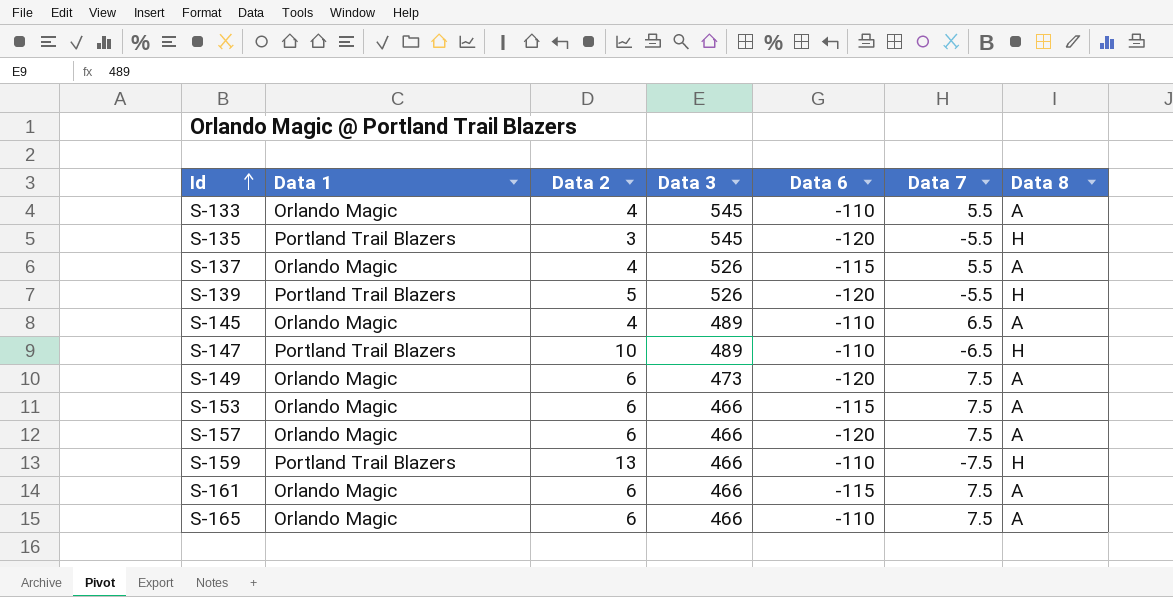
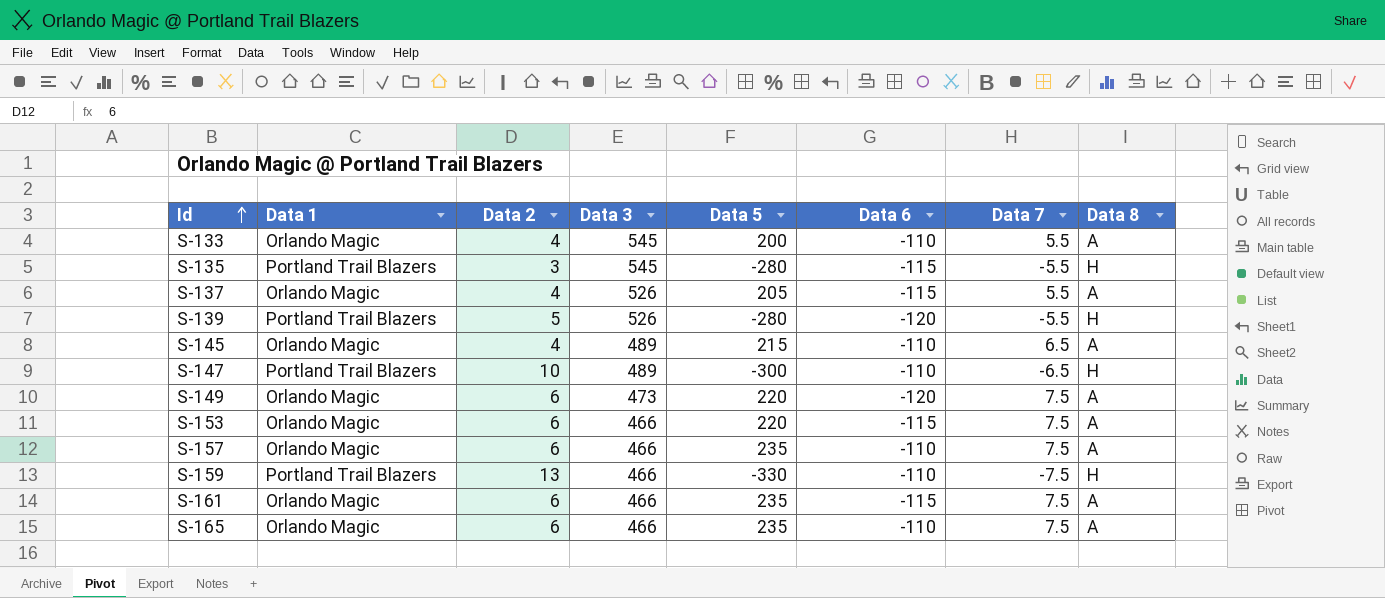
column Data 5 | position: none -> 5
S-135 | Data 6: -120 -> -115
S-157 | Data 6: -120 -> -110

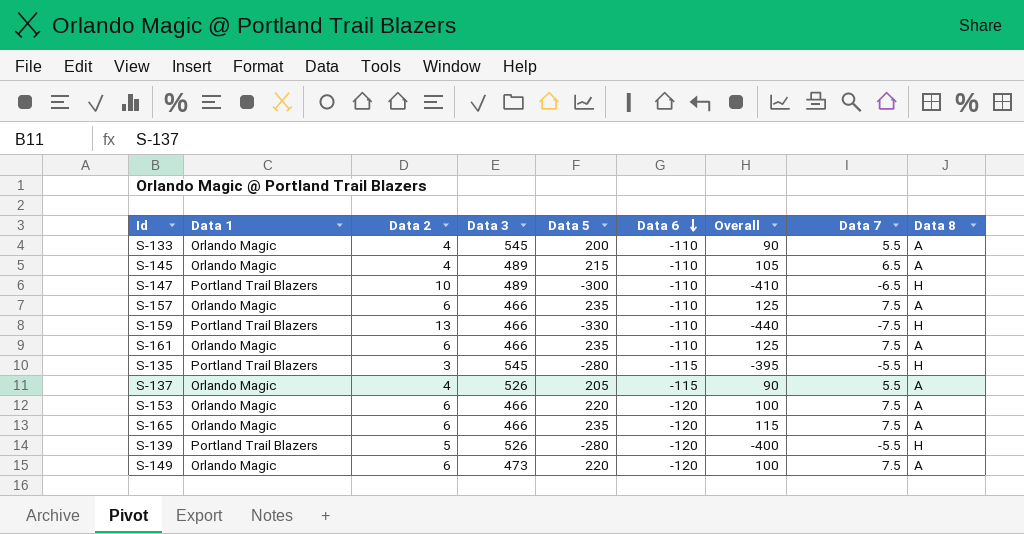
row order: Id ascending -> Data 6 descending
column Overall | formula: none -> [Data 5] + [Data 6]
S-161 | Data 6: -115 -> -110
S-153 | Data 6: -115 -> -120
S-165 | Data 6: -110 -> -120

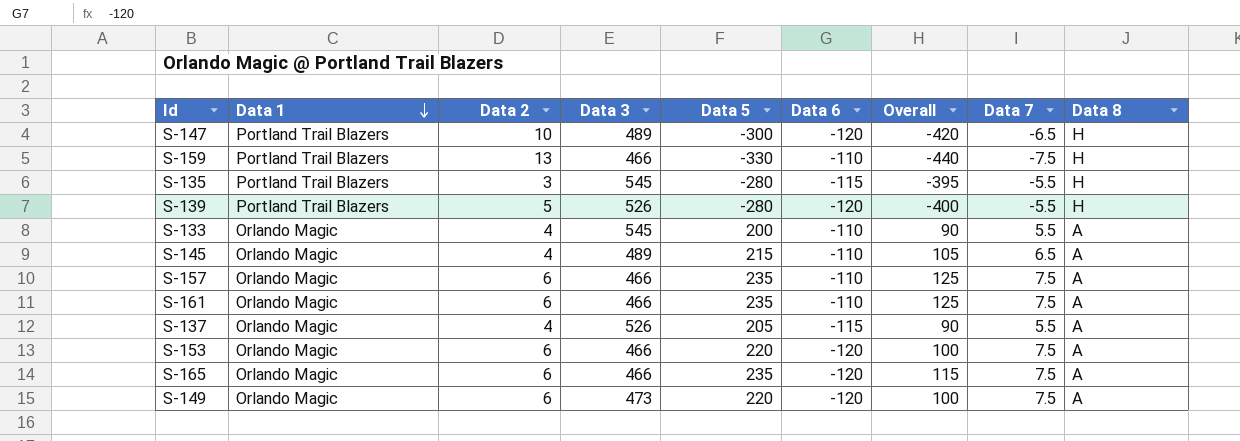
row order: Data 6 descending -> Data 1 descending
S-147 | Data 6: -110 -> -120
S-147 | Overall: -410 -> -420

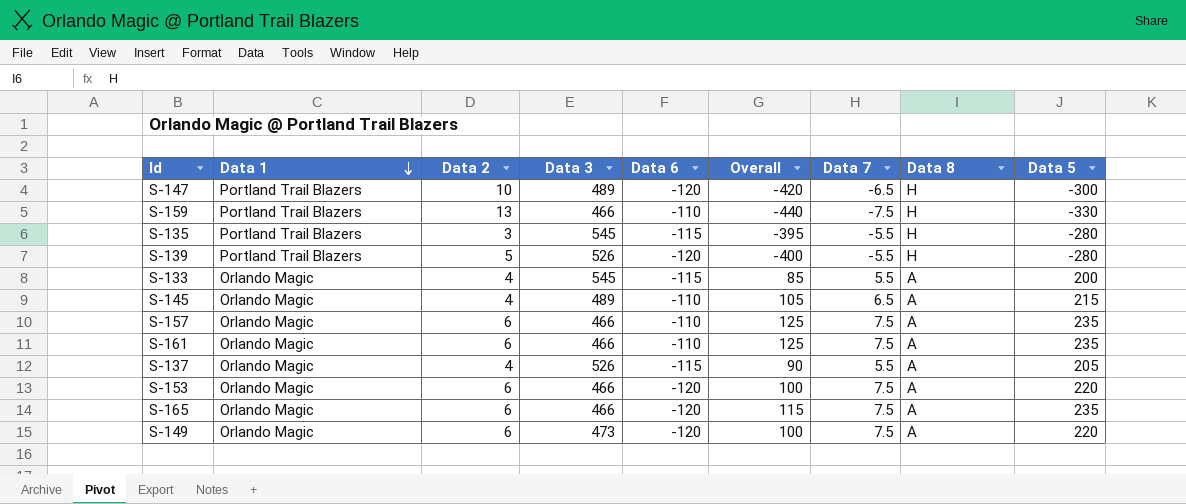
column Data 5 | position: 5 -> 9
S-133 | Data 6: -110 -> -115
S-133 | Overall: 90 -> 85

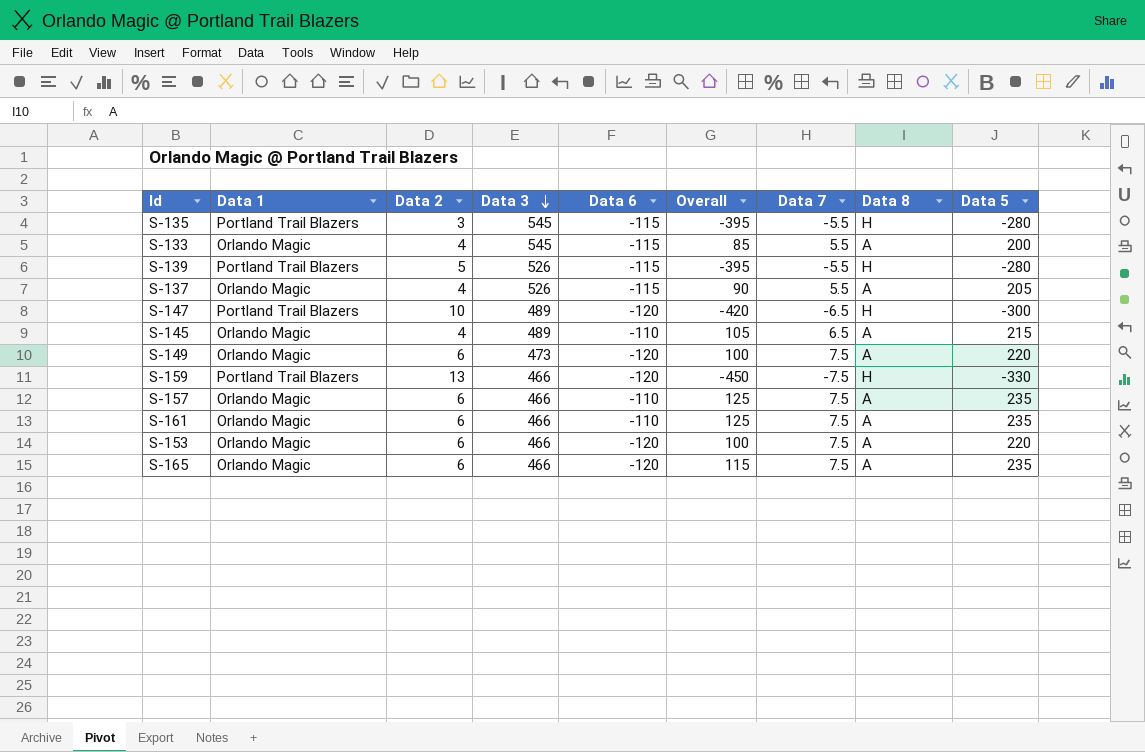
row order: Data 1 descending -> Data 3 descending
S-139 | Data 6: -120 -> -115
S-139 | Overall: -400 -> -395
S-159 | Data 6: -110 -> -120
S-159 | Overall: -440 -> -450

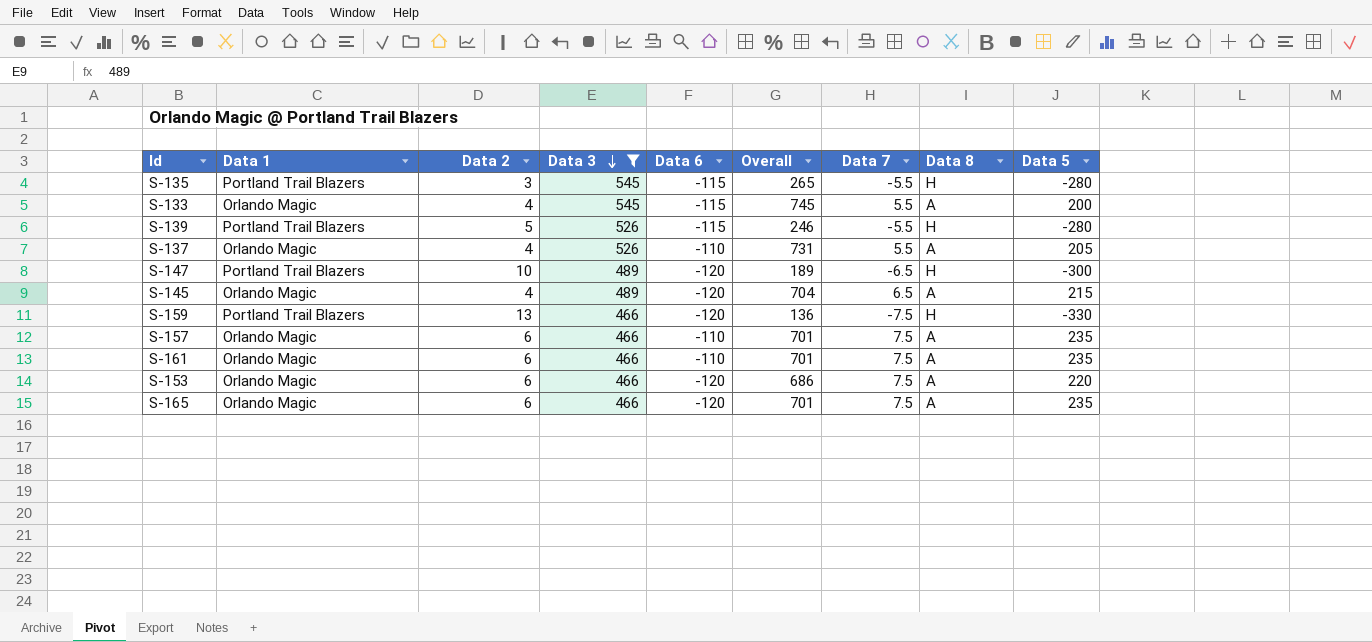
filter: none -> Data 3 != 473
column Overall | formula: [Data 6] + [Data 5] -> [Data 3] + [Data 5]
S-137 | Data 6: -115 -> -110
S-145 | Data 6: -110 -> -120

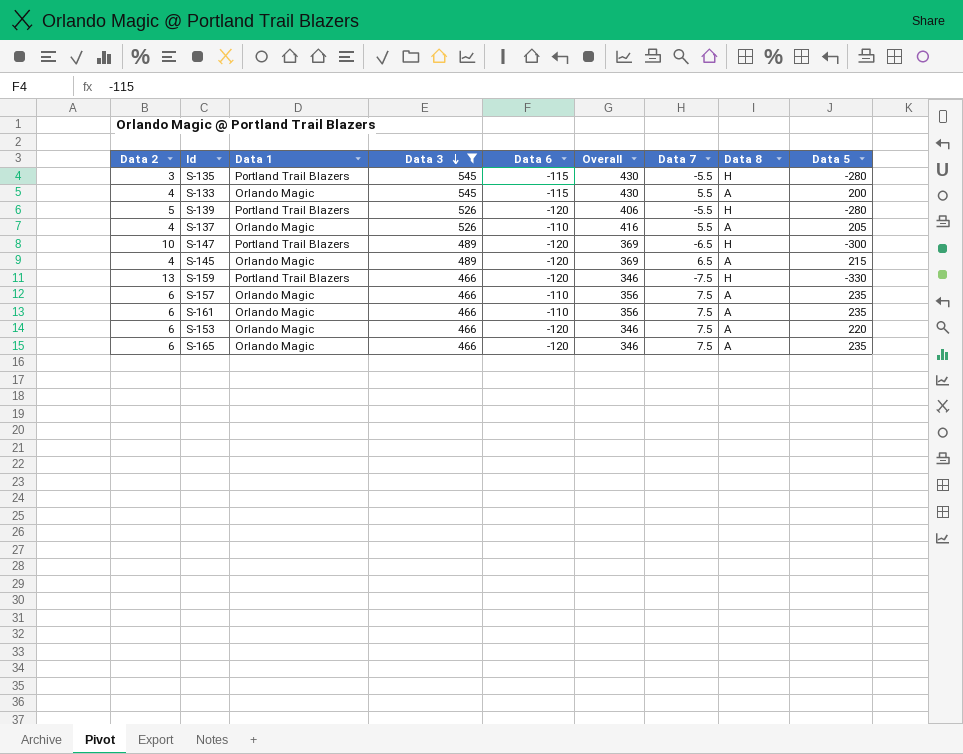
column Data 2 | position: 3 -> 1
column Overall | formula: [Data 3] + [Data 5] -> [Data 3] + [Data 6]
S-139 | Data 6: -115 -> -120

